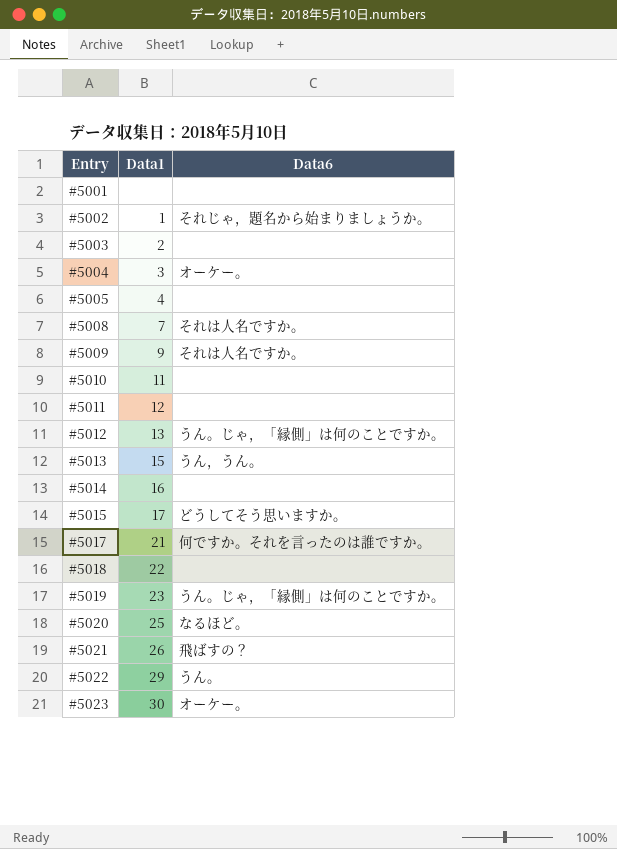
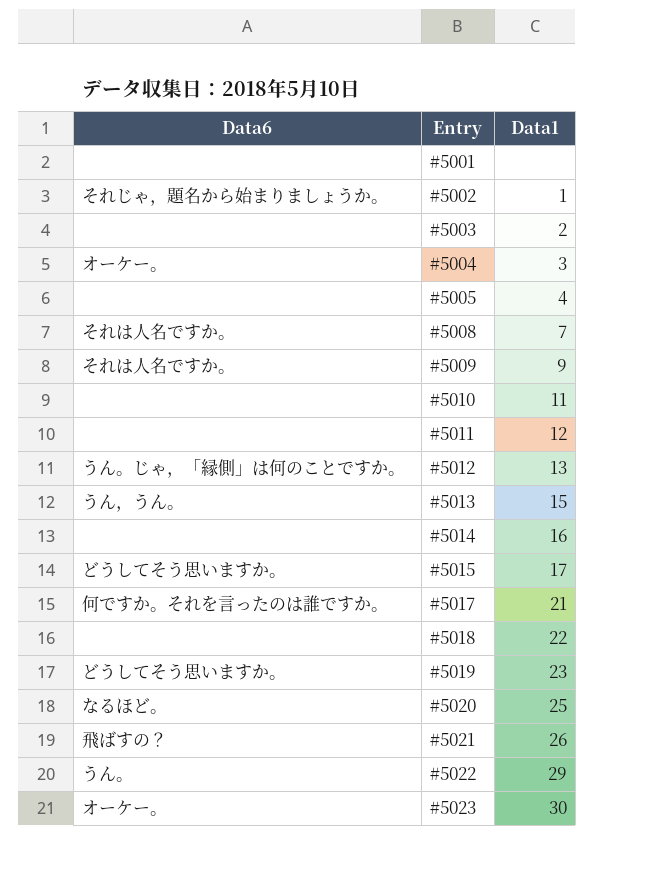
column Data6 | position: 3 -> 1
#5019 | Data6: うん。じゃ，「縁側」は何のことですか。 -> どうしてそう思いますか。

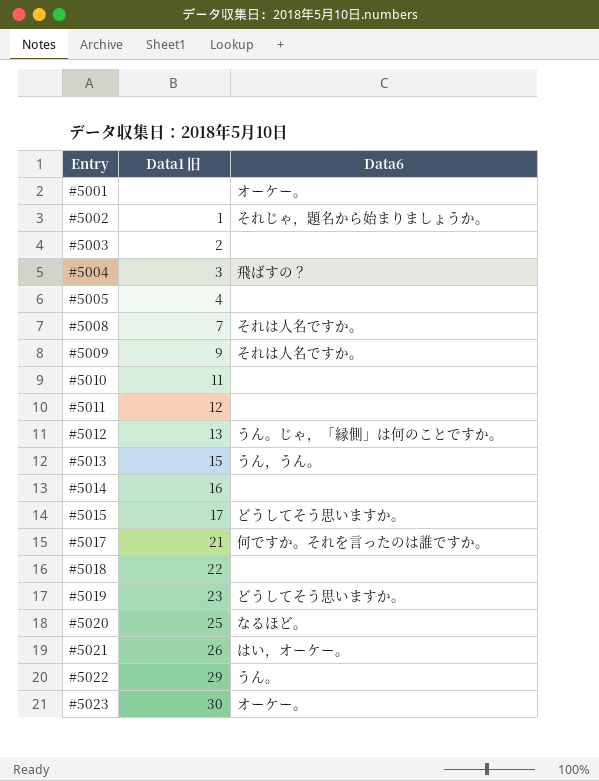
column name: Data1 -> Data1 旧
column Data6 | position: 1 -> 3
#5001 | Data6: none -> オーケー。
#5004 | Data6: オーケー。 -> 飛ばすの？
#5021 | Data6: 飛ばすの？ -> はい，オーケー。

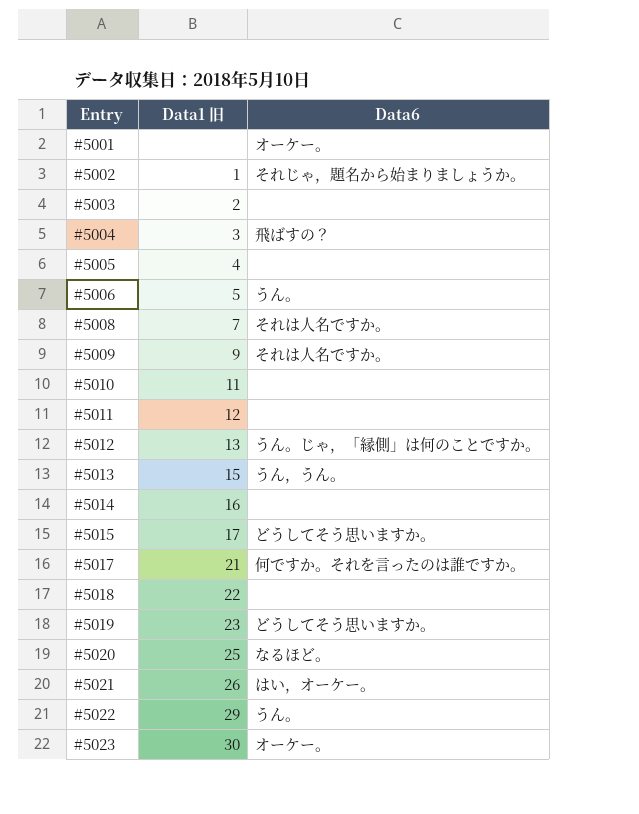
row #5006: none -> 5 | うん。

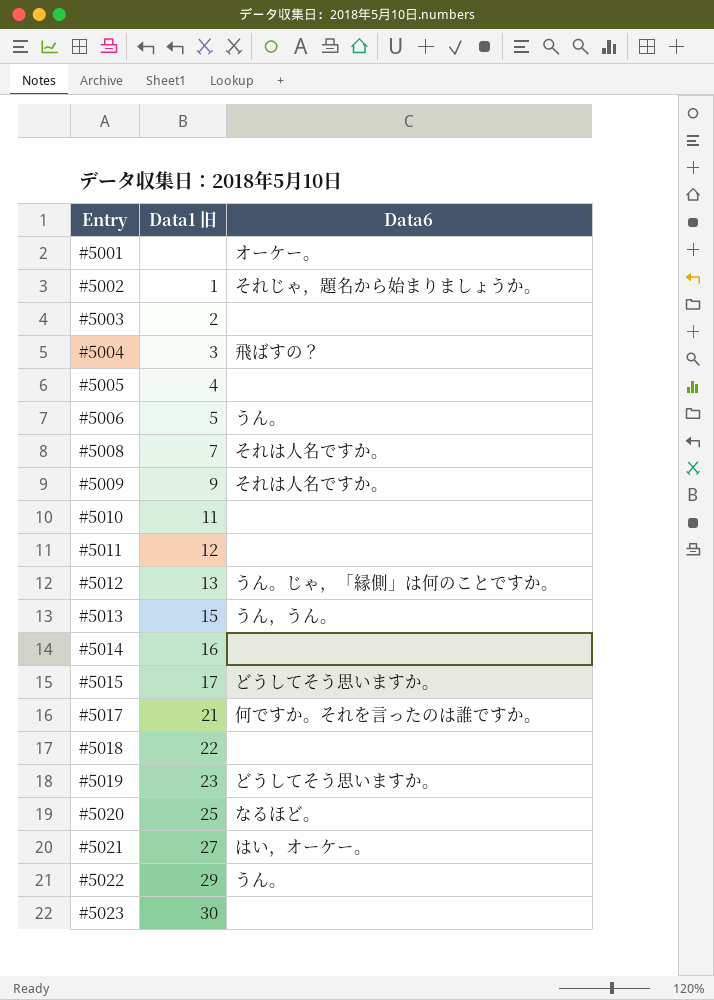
#5021 | Data1 旧: 26 -> 27
#5023 | Data6: オーケー。 -> none

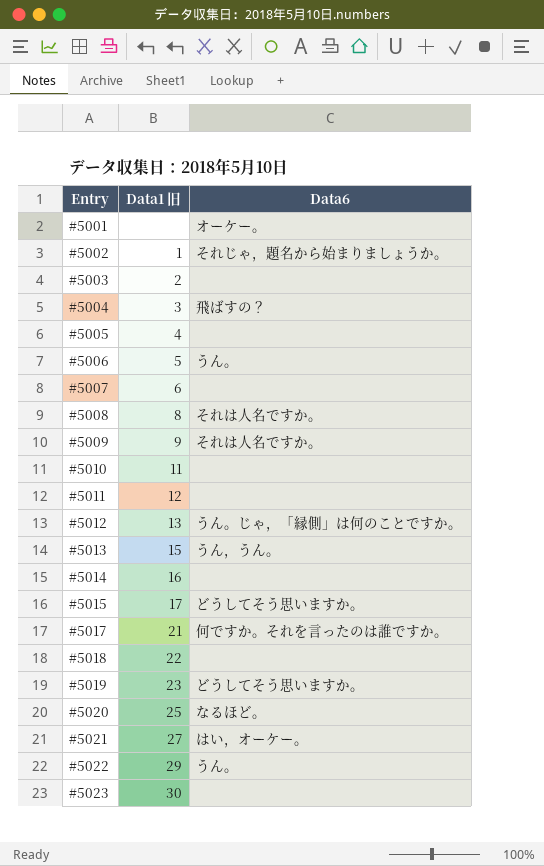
row #5007: none -> 6 | none
#5008 | Data1 旧: 7 -> 8

